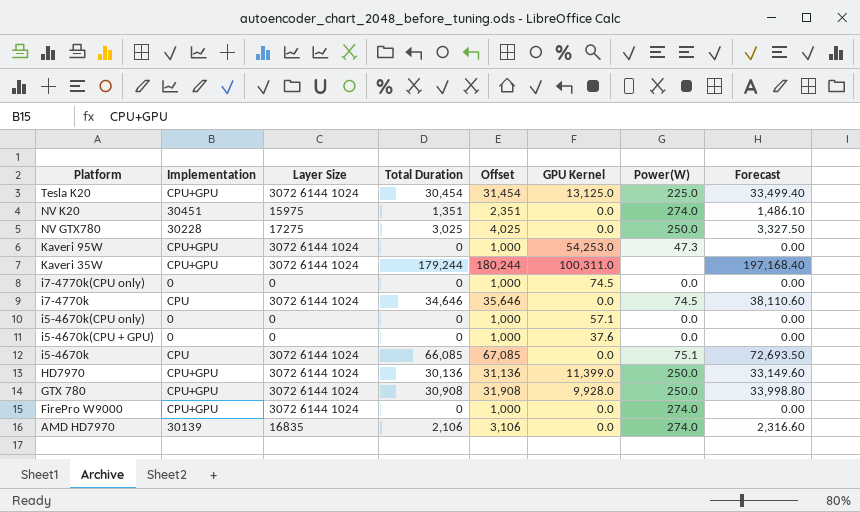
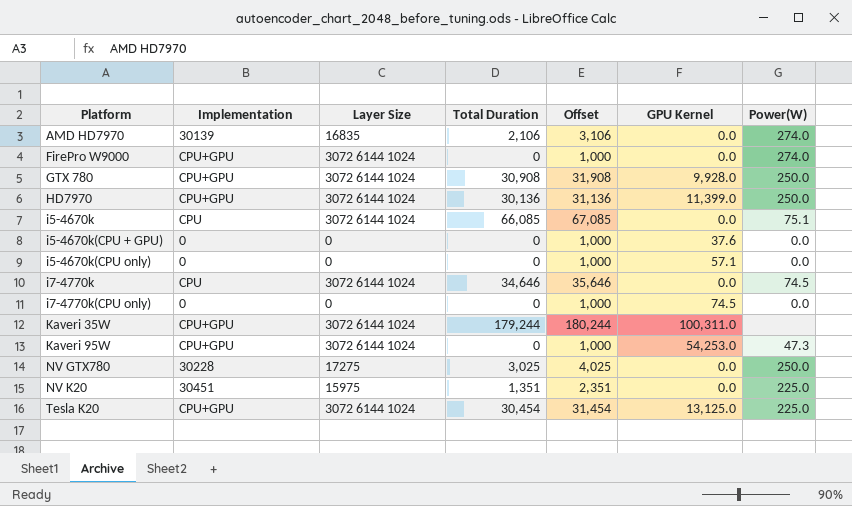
row order: Platform descending -> Platform ascending
column Forecast | formula: [Total Duration] * 1.1 -> none
NV K20 | Power(W): 274.0 -> 225.0

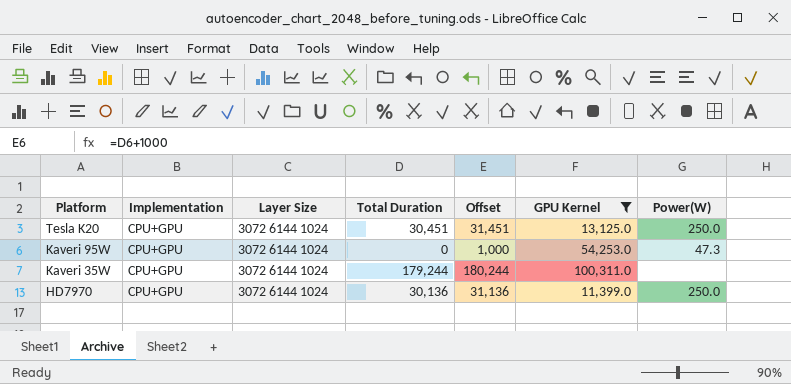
filter: none -> GPU Kernel >= 11,399.0
row order: Platform ascending -> Platform descending
Tesla K20 | Total Duration: 30,454 -> 30,451
Tesla K20 | Offset: 31,454 -> 31,451
Tesla K20 | Power(W): 225.0 -> 250.0

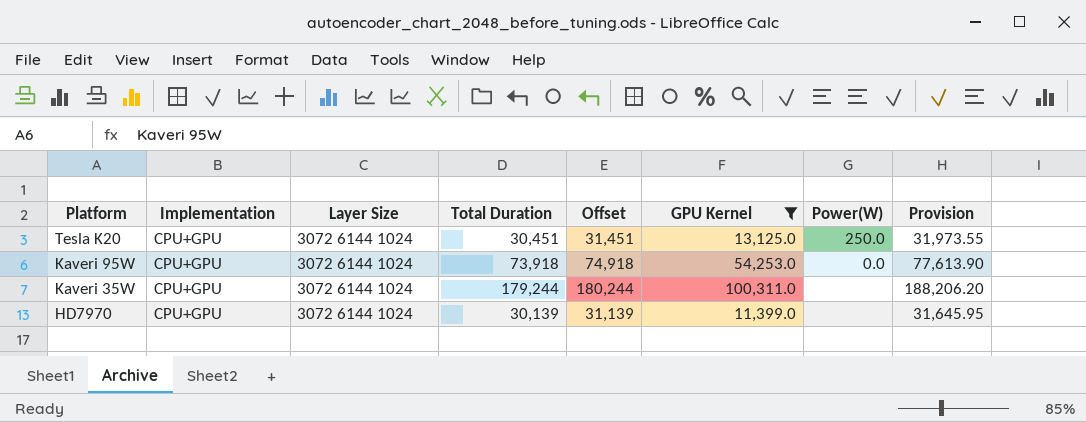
column Provision | formula: none -> [Total Duration] * 1.05
Kaveri 95W | Total Duration: 0 -> 73,918
Kaveri 95W | Offset: 1,000 -> 74,918
Kaveri 95W | Power(W): 47.3 -> 0.0
HD7970 | Total Duration: 30,136 -> 30,139
HD7970 | Offset: 31,136 -> 31,139
HD7970 | Power(W): 250.0 -> none

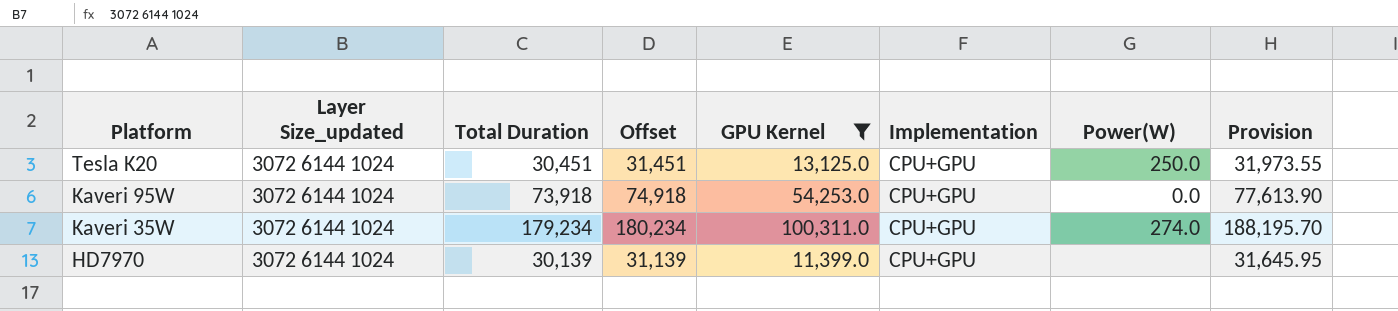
column name: Layer Size -> Layer Size_updated
column Implementation | position: 2 -> 6
Kaveri 35W | Total Duration: 179,244 -> 179,234
Kaveri 35W | Offset: 180,244 -> 180,234
Kaveri 35W | Power(W): none -> 274.0
Kaveri 35W | Provision: 188,206.20 -> 188,195.70

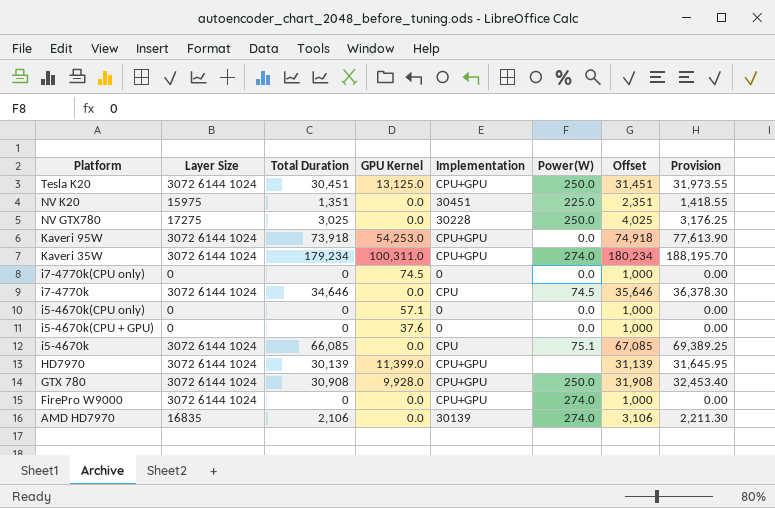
filter: GPU Kernel >= 11,399.0 -> none
column name: Layer Size_updated -> Layer Size
column Offset | position: 4 -> 7

